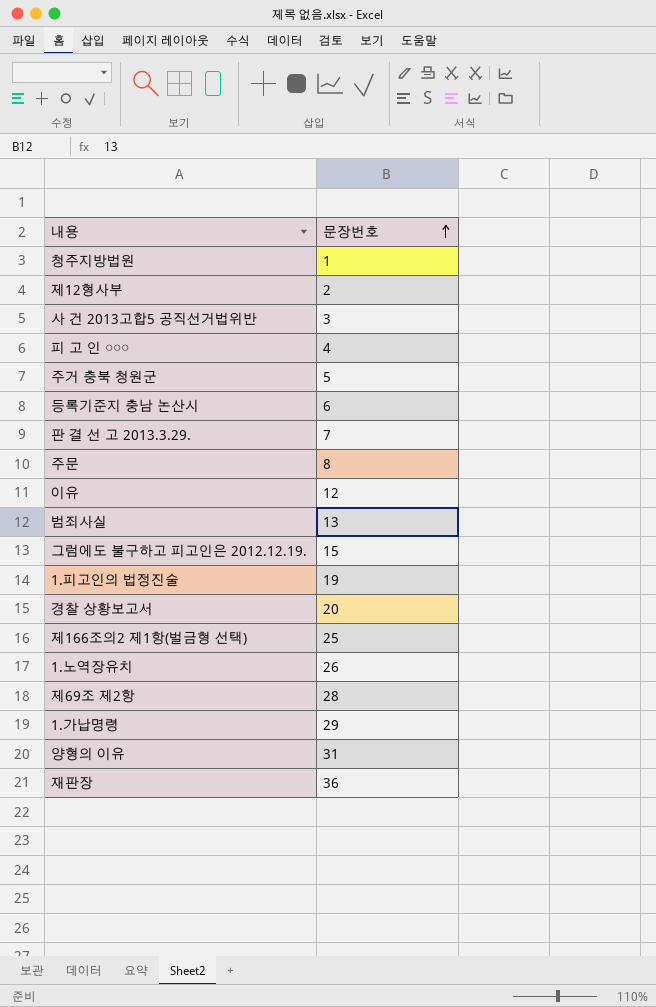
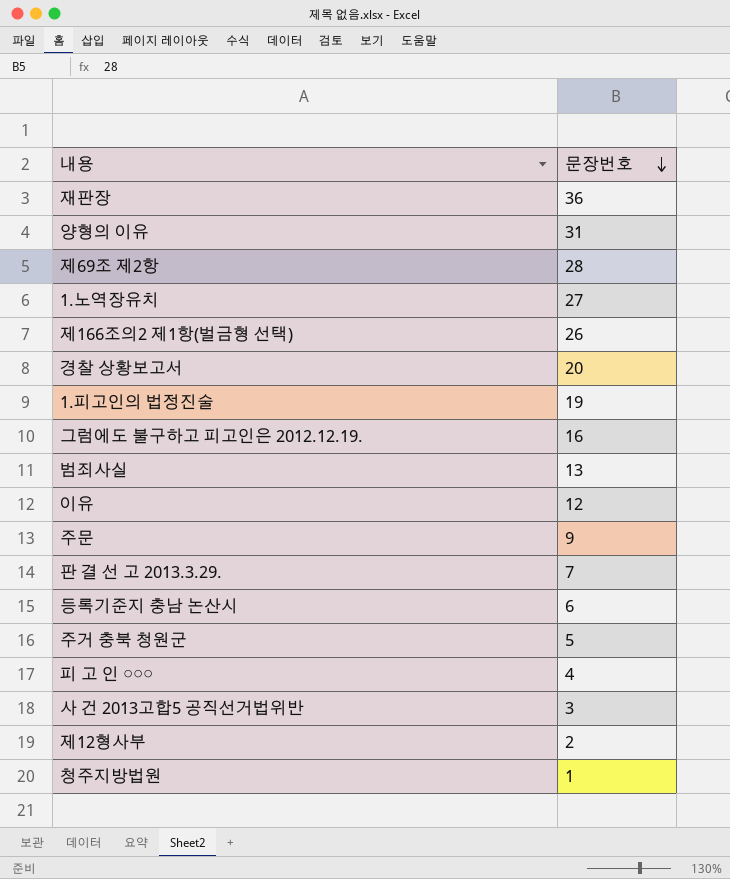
row order: 문장번호 ascending -> 문장번호 descending
row 1.가납명령: 29 -> none
1.노역장유치 | 문장번호: 26 -> 27
제166조의2 제1항(벌금형 선택) | 문장번호: 25 -> 26
그럼에도 불구하고 피고인은 2012.12.19. | 문장번호: 15 -> 16
주문 | 문장번호: 8 -> 9

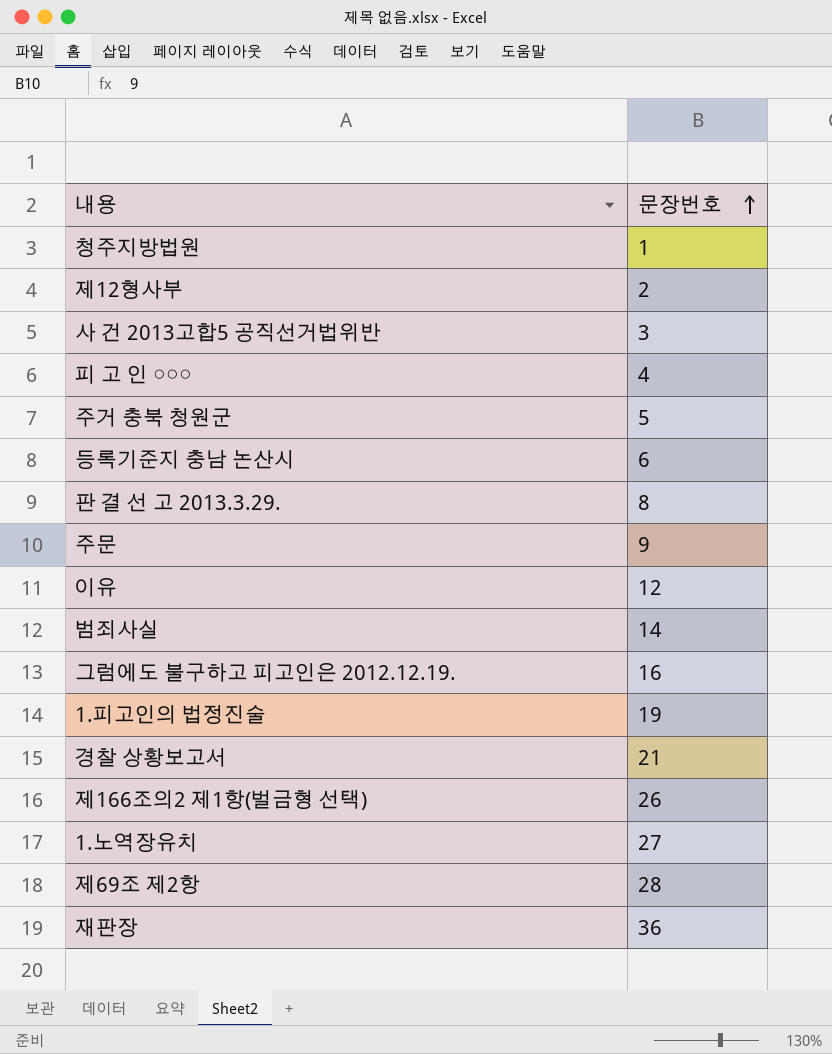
row order: 문장번호 descending -> 문장번호 ascending
row 양형의 이유: 31 -> none
판 결 선 고 2013.3.29. | 문장번호: 7 -> 8
범죄사실 | 문장번호: 13 -> 14
경찰 상황보고서 | 문장번호: 20 -> 21

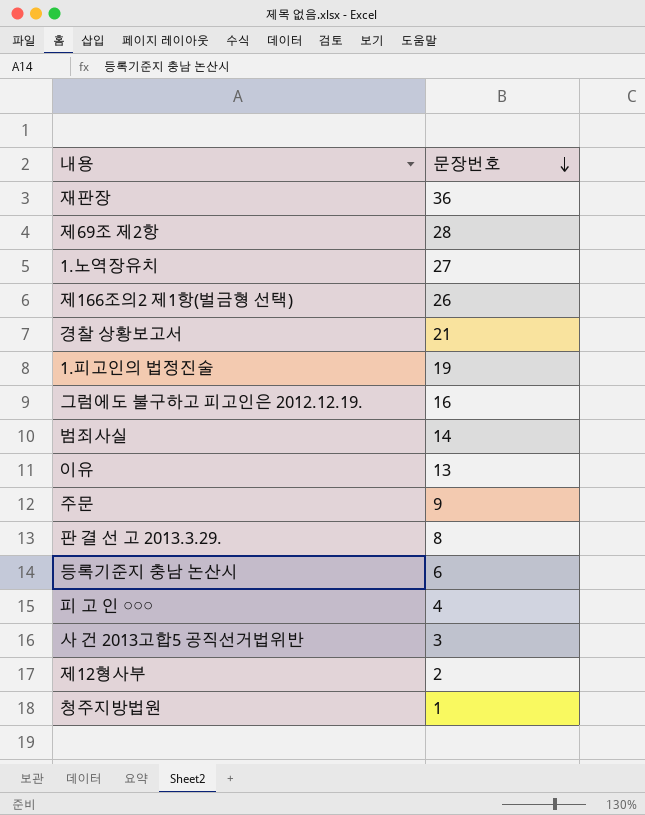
row order: 문장번호 ascending -> 문장번호 descending
row 주거 충북 청원군: 5 -> none
이유 | 문장번호: 12 -> 13

